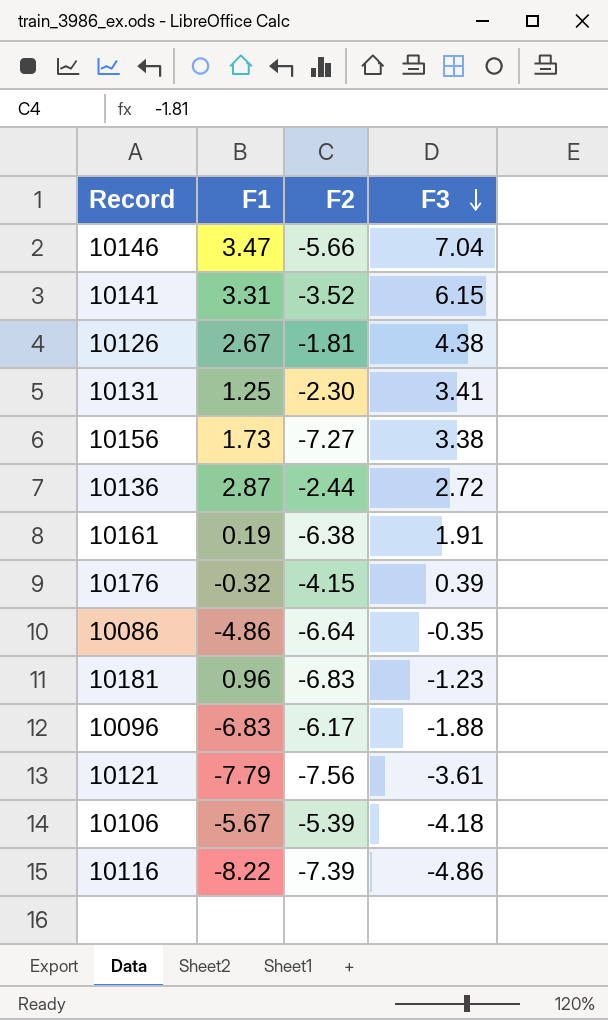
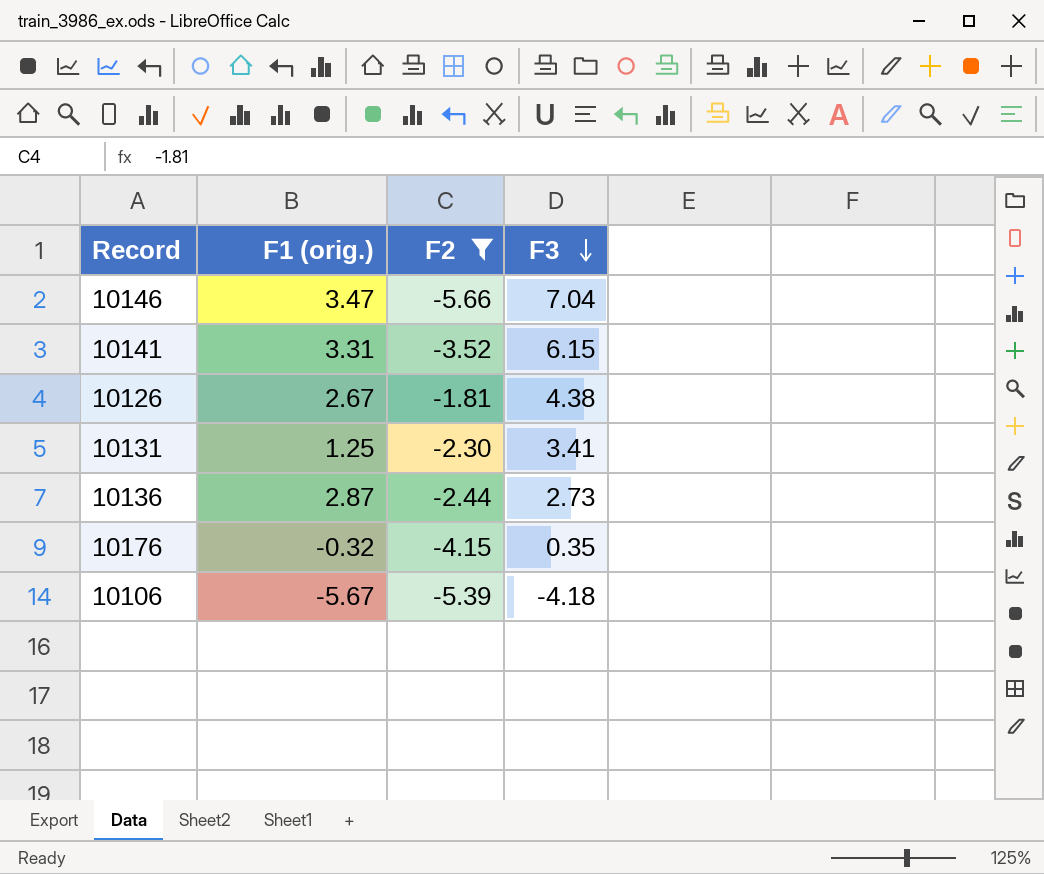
filter: none -> F2 >= -5.66
column name: F1 -> F1 (orig.)
10136 | F3: 2.72 -> 2.73
10176 | F3: 0.39 -> 0.35

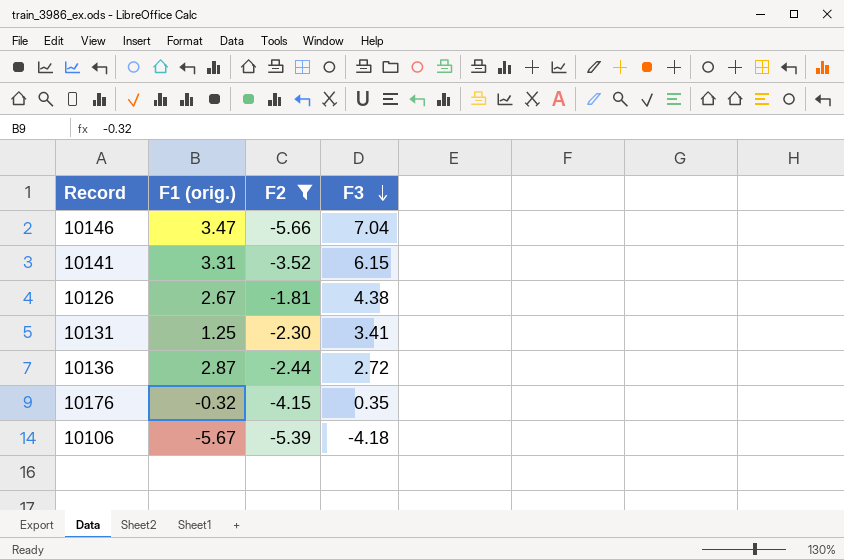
10136 | F3: 2.73 -> 2.72

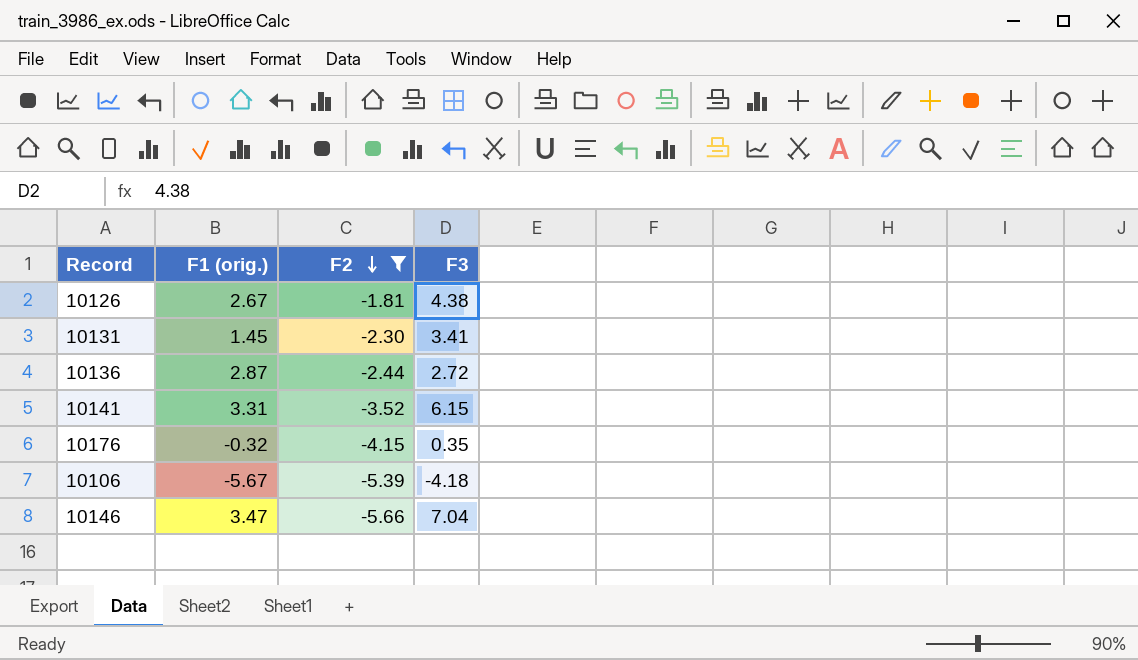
row order: F3 descending -> F2 descending
10131 | F1 (orig.): 1.25 -> 1.45

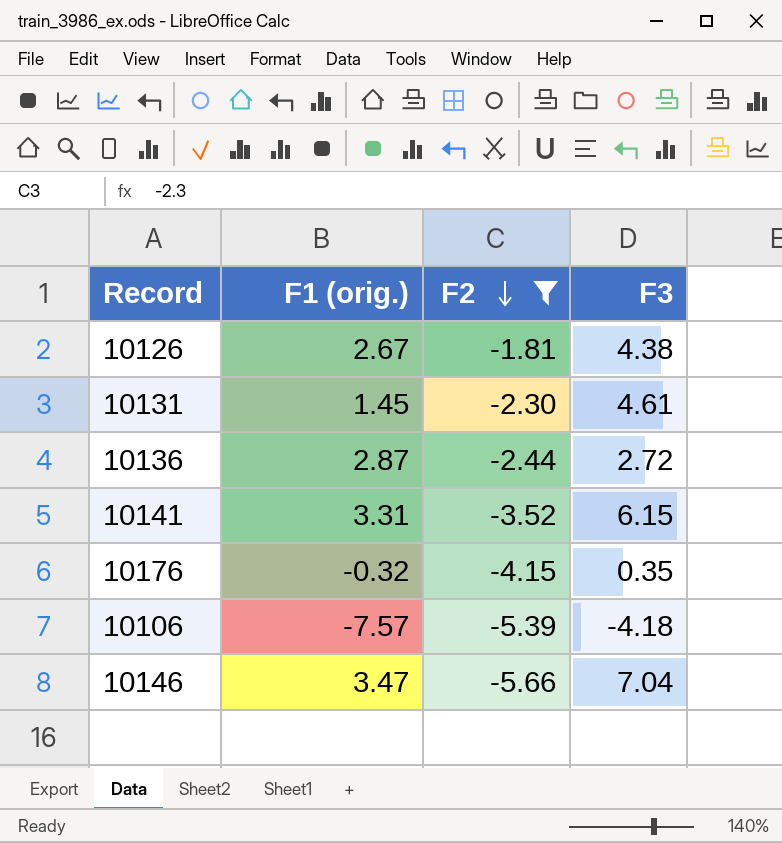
10131 | F3: 3.41 -> 4.61
10106 | F1 (orig.): -5.67 -> -7.57

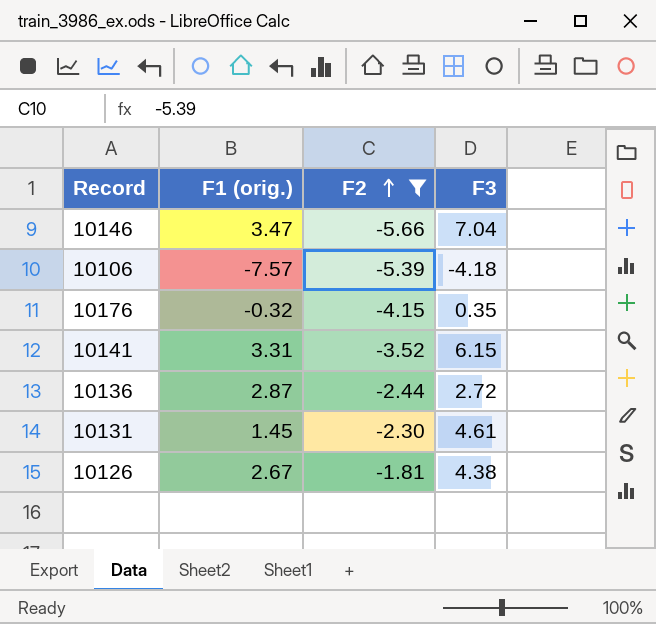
row order: F2 descending -> F2 ascending

